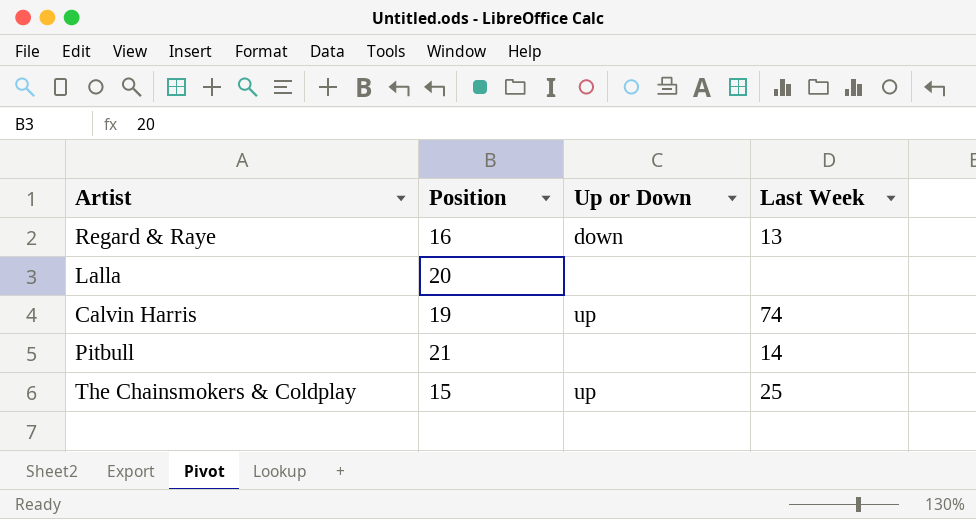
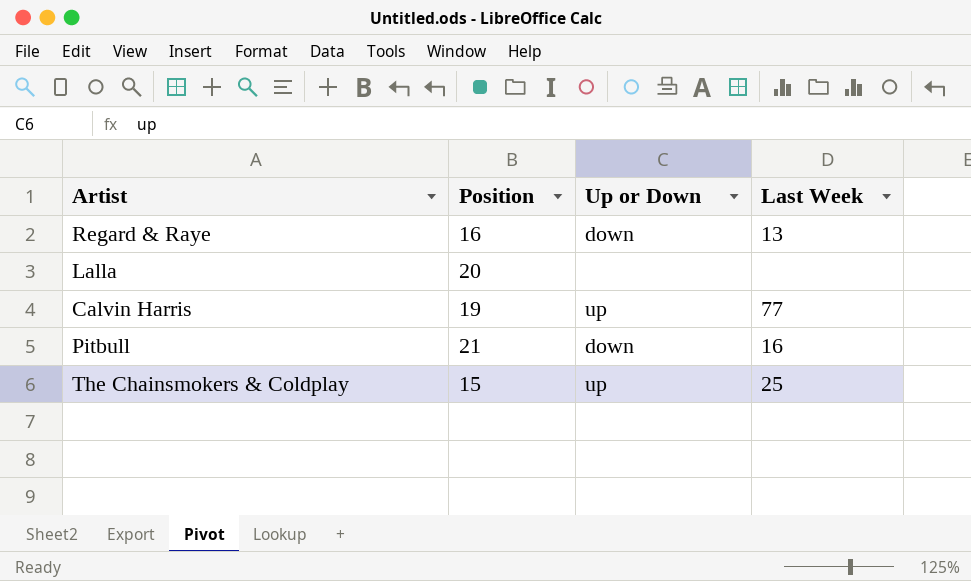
Calvin Harris | Last Week: 74 -> 77
Pitbull | Up or Down: none -> down
Pitbull | Last Week: 14 -> 16

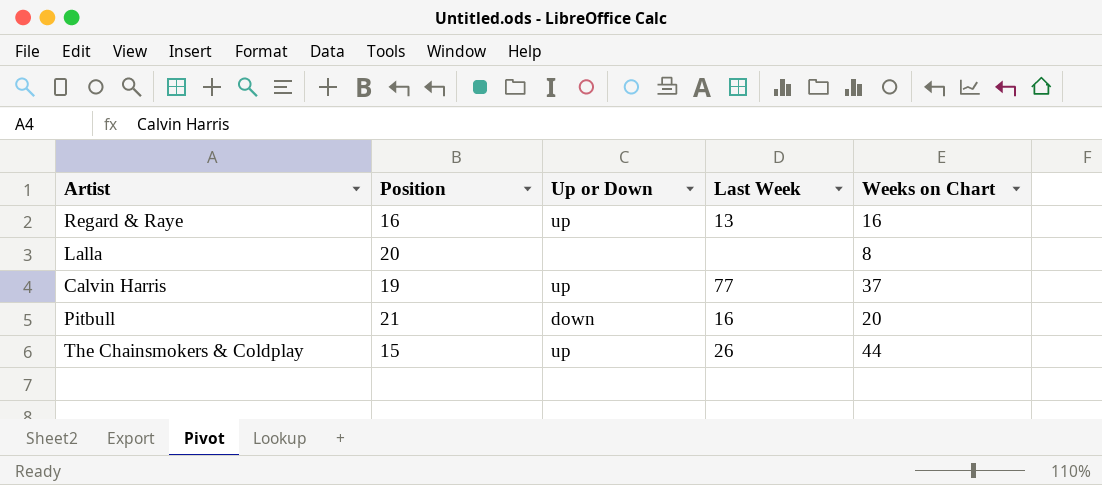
column Weeks on Chart | position: none -> 5
Regard & Raye | Up or Down: down -> up
The Chainsmokers & Coldplay | Last Week: 25 -> 26

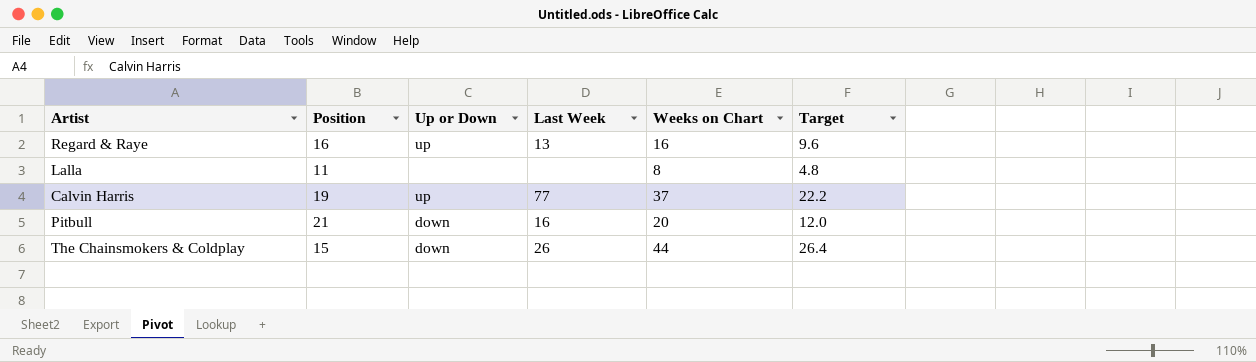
column Target | formula: none -> [Weeks on Chart] * 0.6
Lalla | Position: 20 -> 11
The Chainsmokers & Coldplay | Up or Down: up -> down

